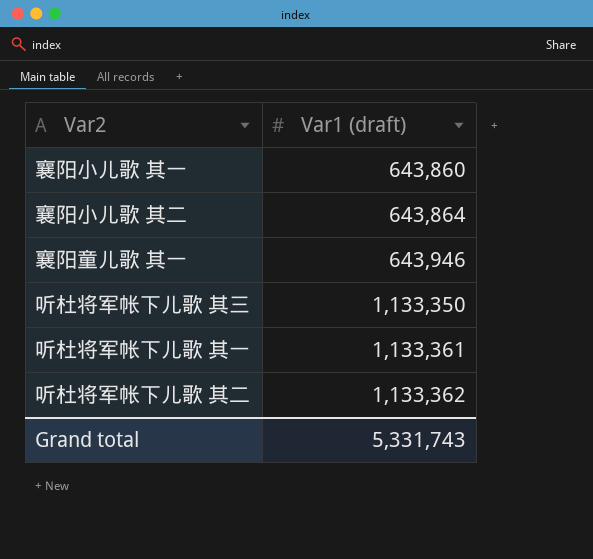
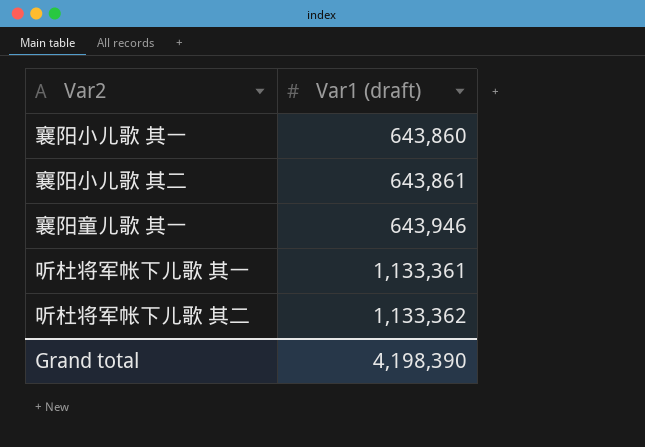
row 听杜将军帐下儿歌 其三: 1,133,350 -> none
襄阳小儿歌 其二 | Var1 (draft): 643,864 -> 643,861
Grand total | Var1 (draft): 5,331,743 -> 4,198,390

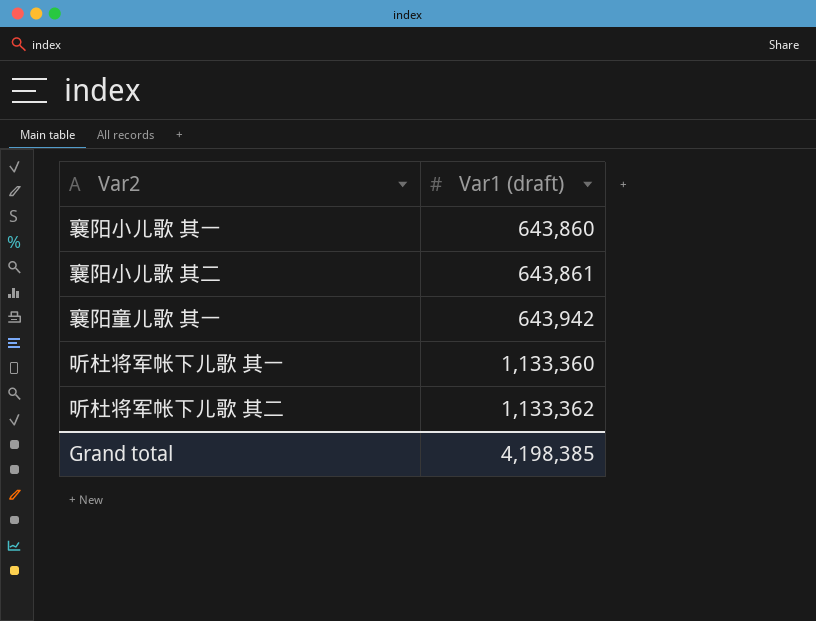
襄阳童儿歌 其一 | Var1 (draft): 643,946 -> 643,942
听杜将军帐下儿歌 其一 | Var1 (draft): 1,133,361 -> 1,133,360
Grand total | Var1 (draft): 4,198,390 -> 4,198,385

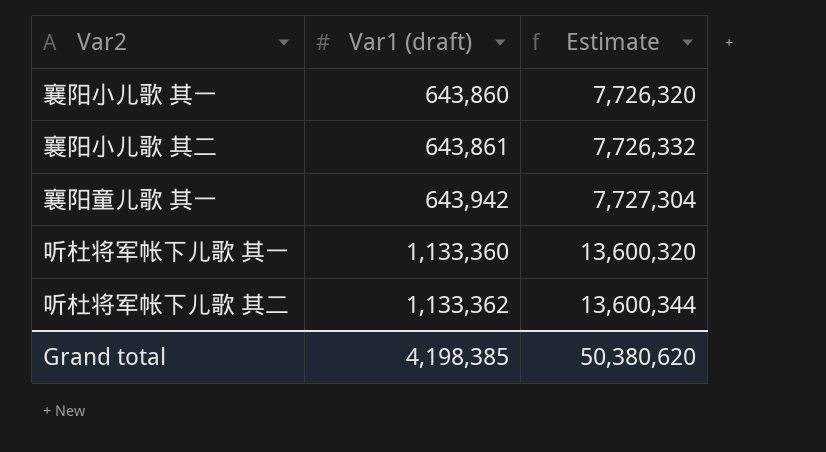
column Estimate | formula: none -> [Var1 (draft)] * 12

